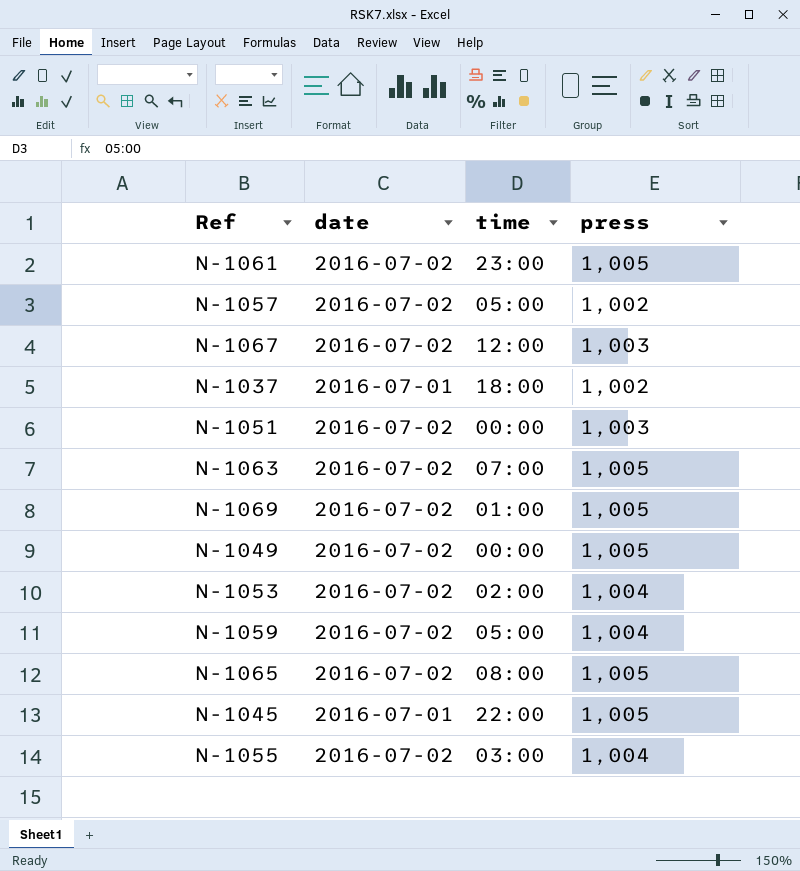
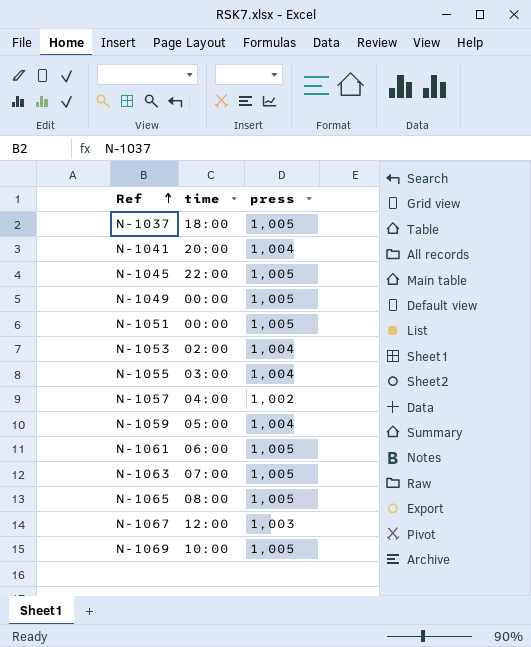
row order: none -> Ref ascending
column date | position: 2 -> none
N-1037 | press: 1,002 -> 1,005
row N-1041: none -> 20:00 | 1,004
N-1051 | press: 1,003 -> 1,005
N-1057 | time: 05:00 -> 04:00
N-1061 | time: 23:00 -> 06:00
N-1069 | time: 01:00 -> 10:00

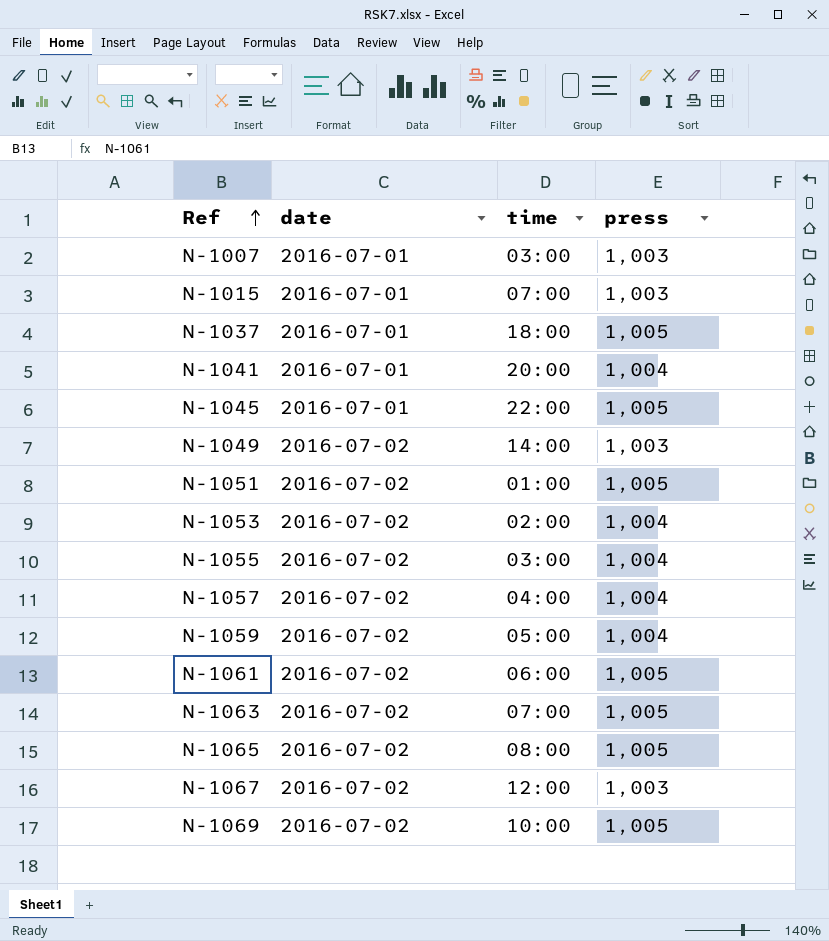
column date | position: none -> 2
row N-1007: none -> 2016-07-01 | 03:00 | 1,003
row N-1015: none -> 2016-07-01 | 07:00 | 1,003
N-1049 | time: 00:00 -> 14:00
N-1049 | press: 1,005 -> 1,003
N-1051 | time: 00:00 -> 01:00
N-1057 | press: 1,002 -> 1,004

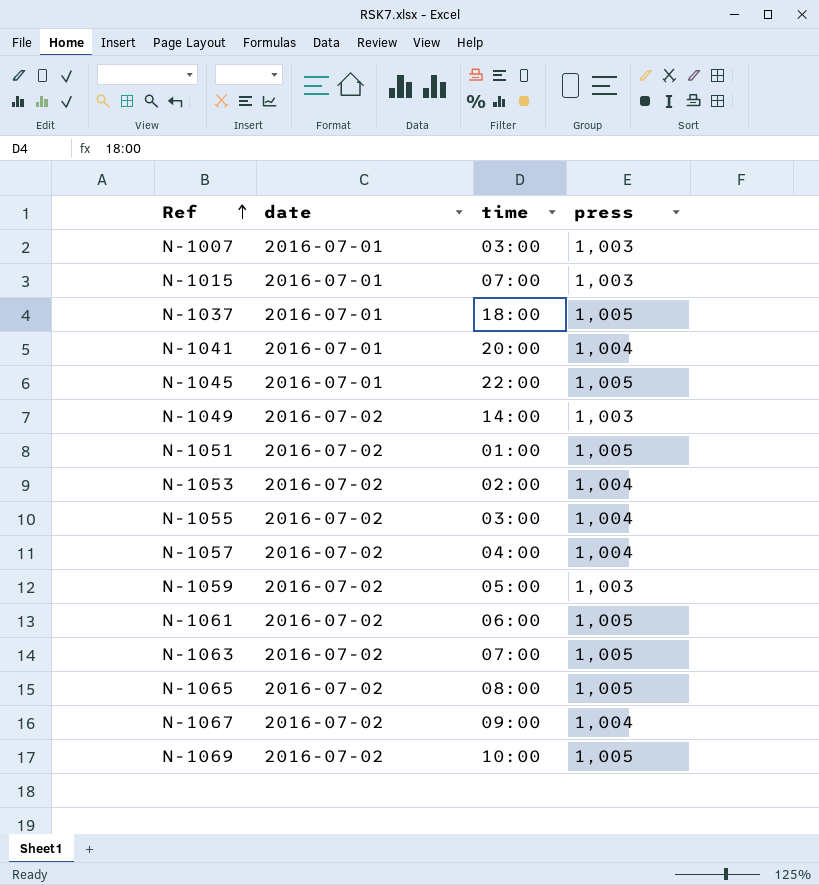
N-1059 | press: 1,004 -> 1,003
N-1067 | time: 12:00 -> 09:00
N-1067 | press: 1,003 -> 1,004

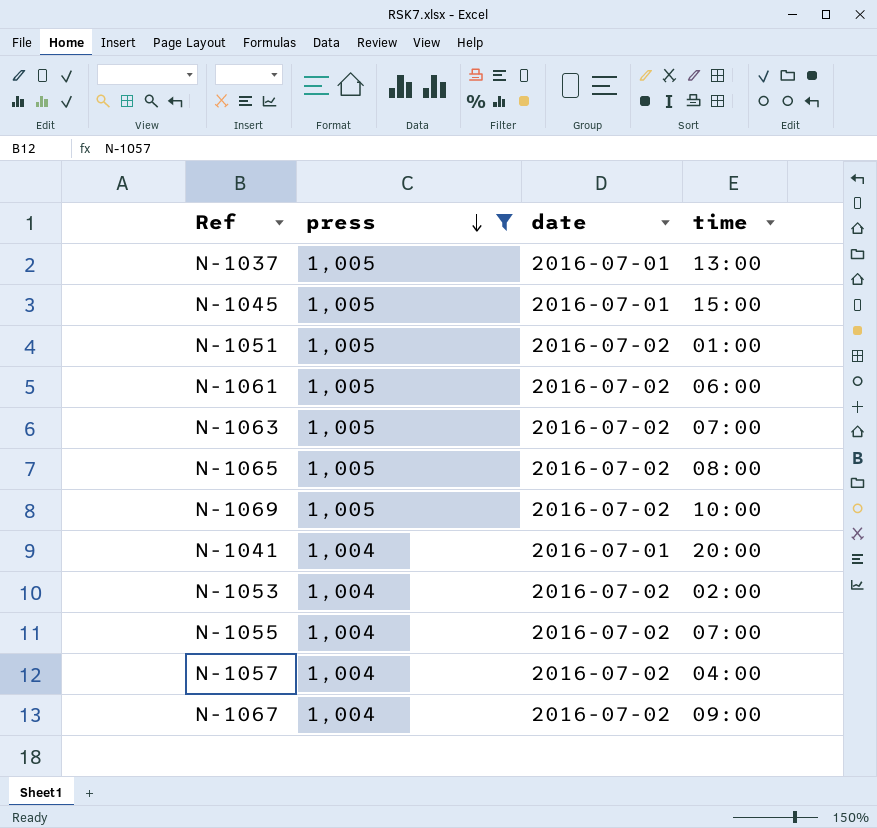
filter: none -> press != 1,003
row order: Ref ascending -> press descending
column press | position: 4 -> 2
N-1037 | time: 18:00 -> 13:00
N-1045 | time: 22:00 -> 15:00
N-1055 | time: 03:00 -> 07:00

